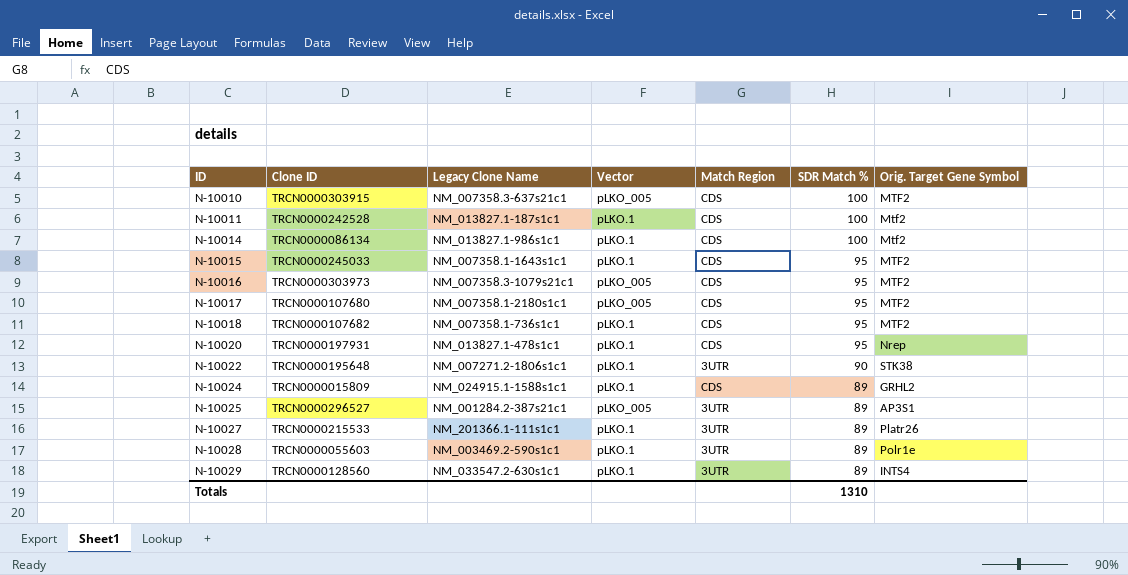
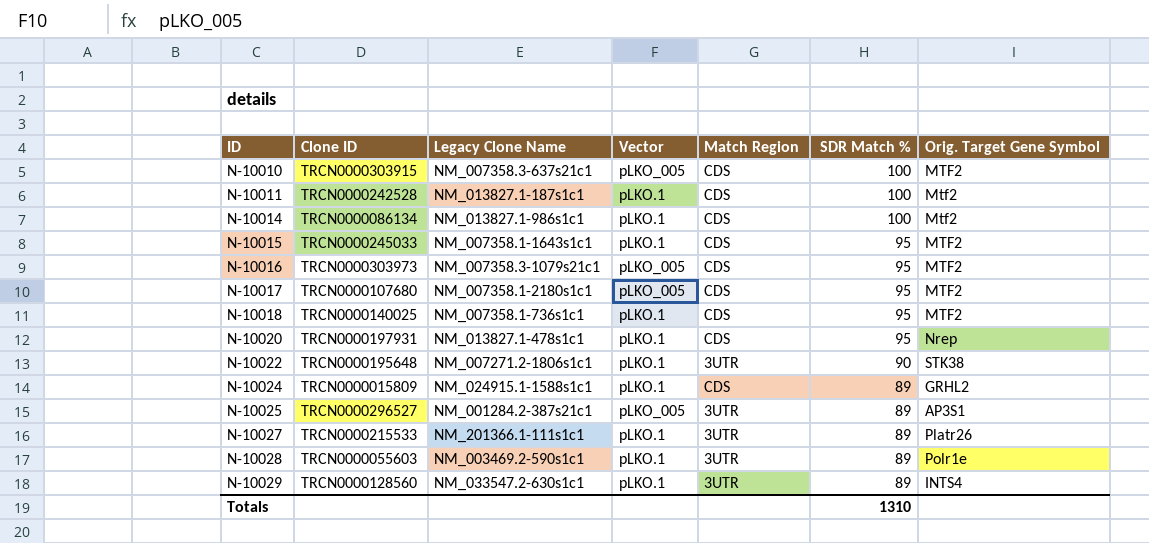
N-10018 | Clone ID: TRCN0000107682 -> TRCN0000140025

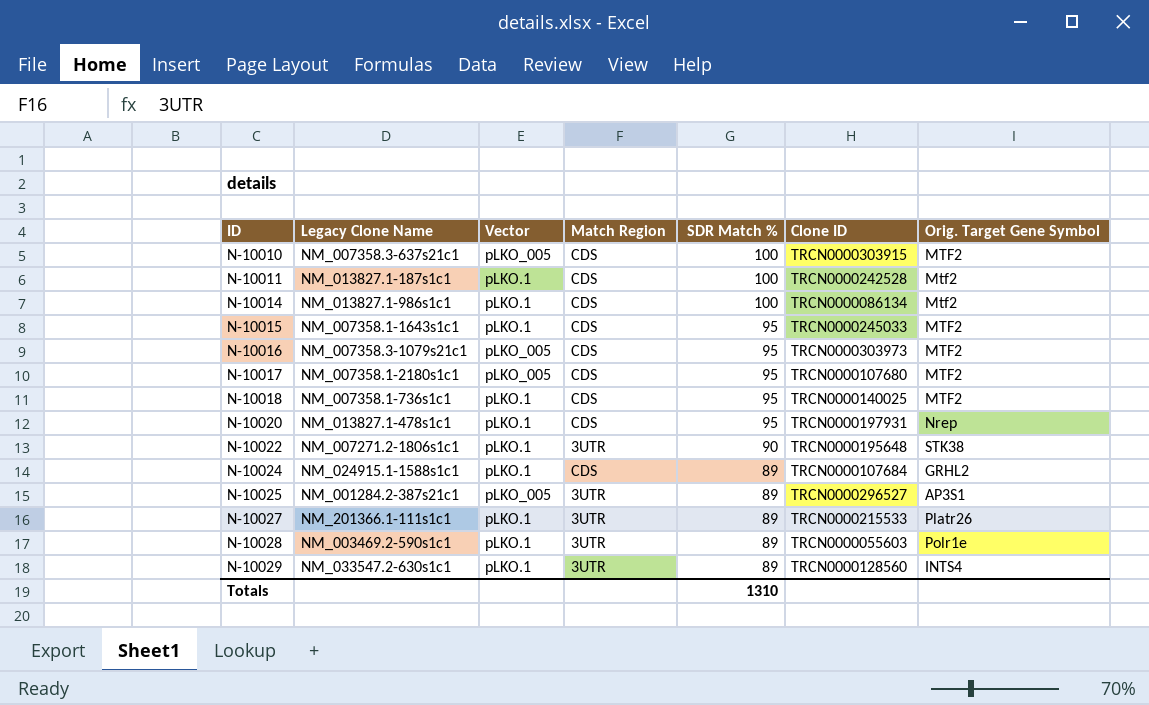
column Clone ID | position: 2 -> 6
N-10024 | Clone ID: TRCN0000015809 -> TRCN0000107684

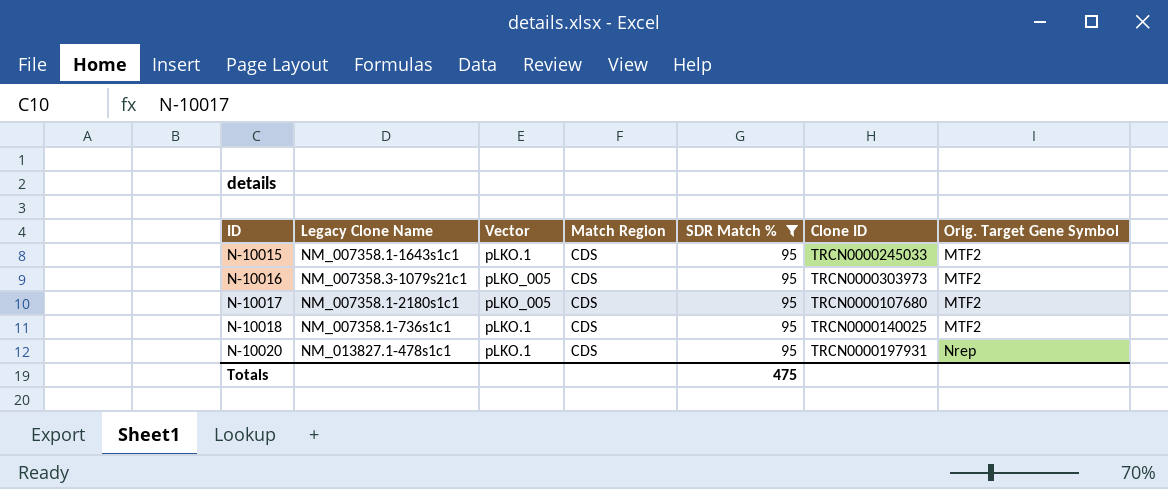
filter: none -> SDR Match % = 95
Totals | SDR Match %: 1310 -> 475

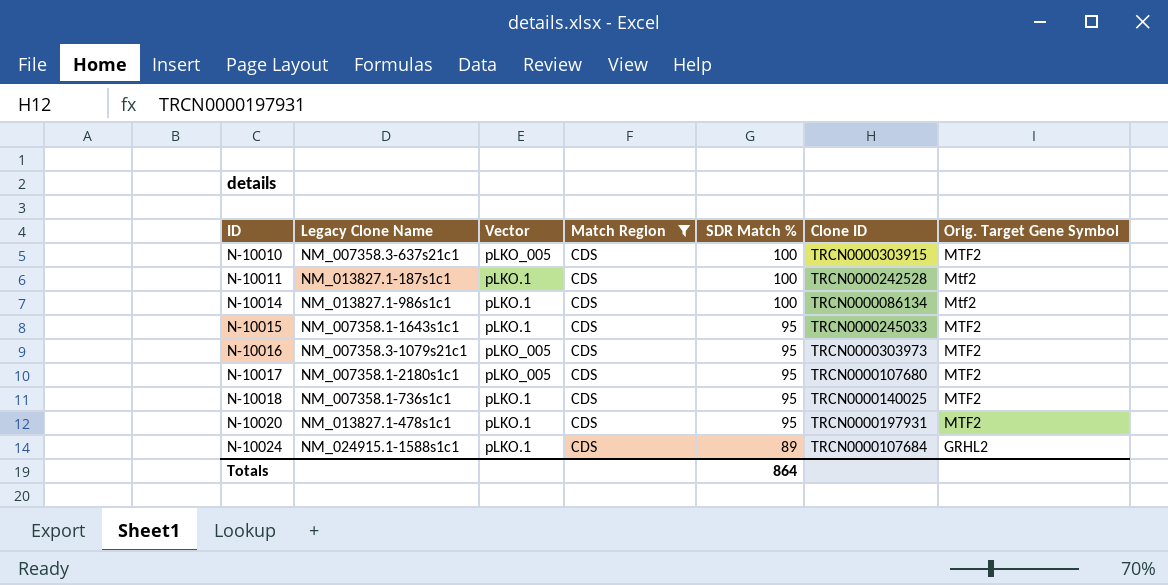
filter: SDR Match % = 95 -> Match Region = CDS
N-10020 | Orig. Target Gene Symbol: Nrep -> MTF2
Totals | SDR Match %: 475 -> 864

